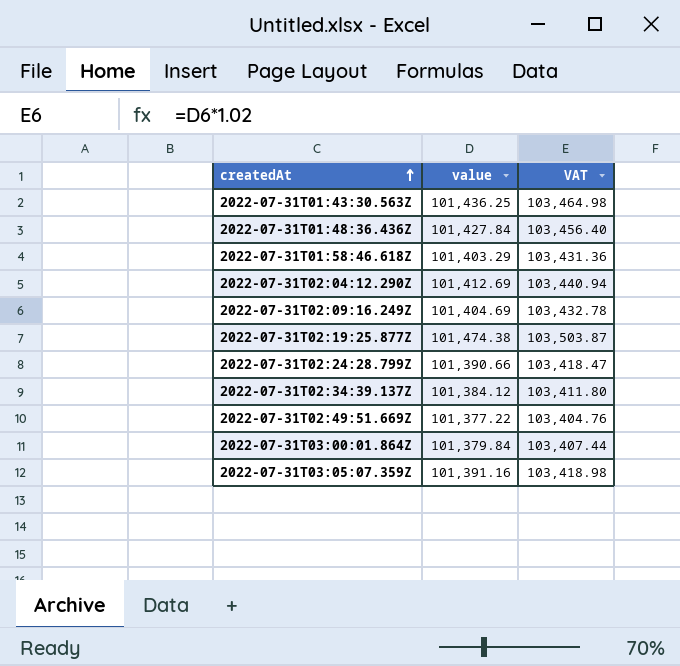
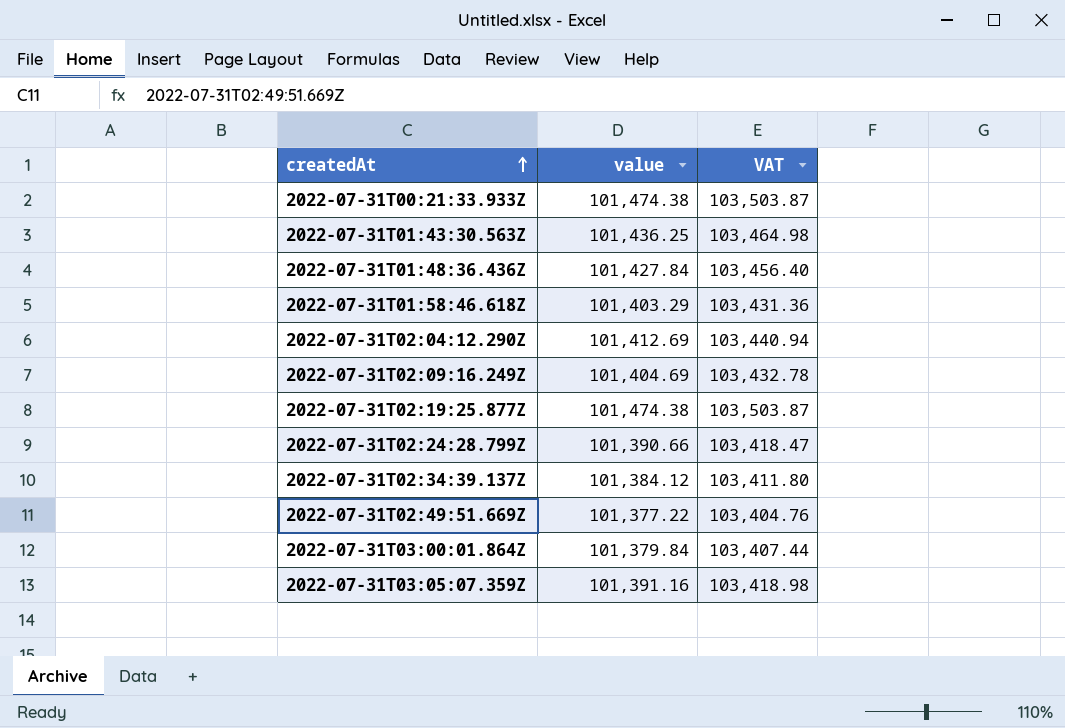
row 2022-07-31T00:21:33.933Z: none -> 101,474.38 | 103,503.87

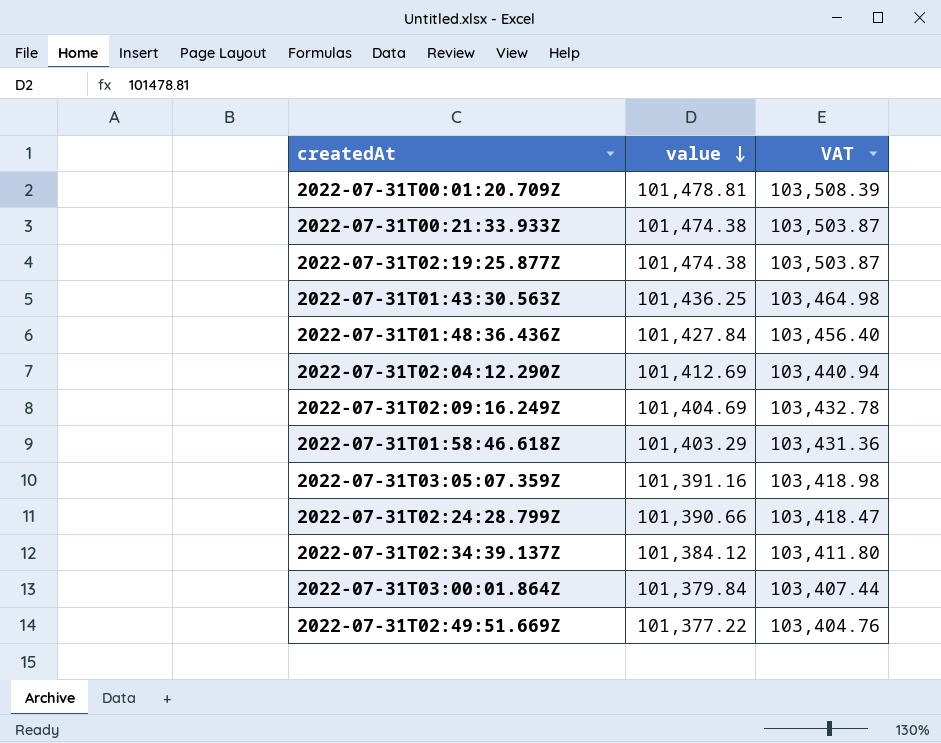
row order: createdAt ascending -> value descending
row 2022-07-31T00:01:20.709Z: none -> 101,478.81 | 103,508.39

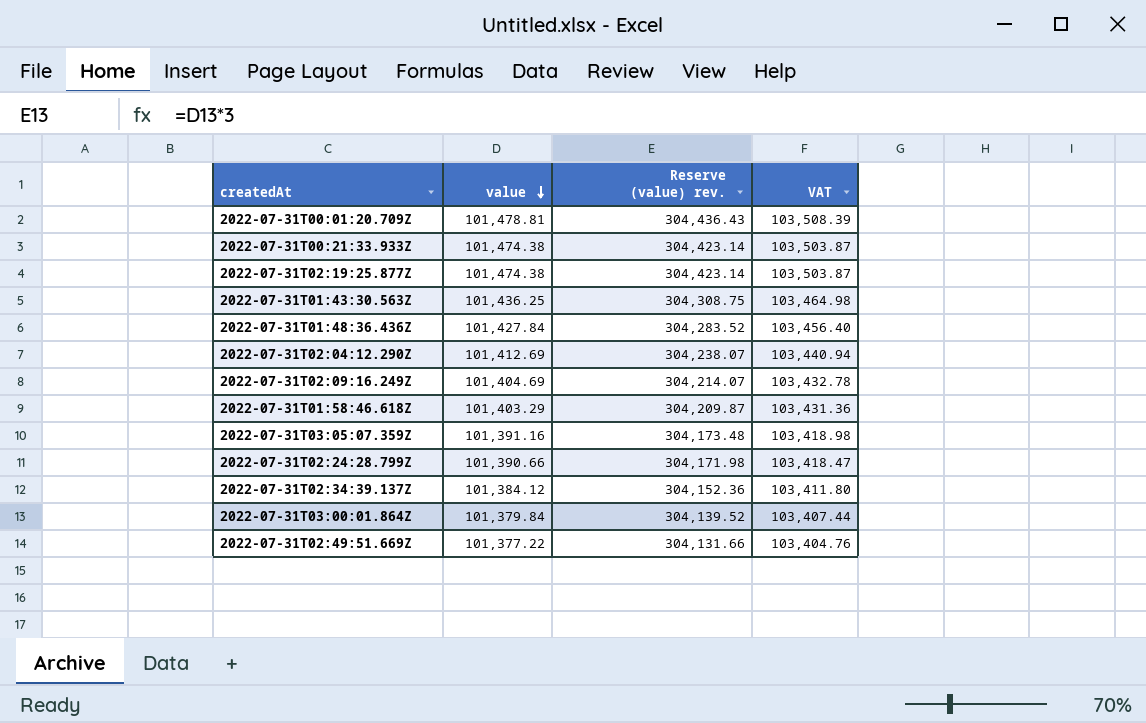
column Reserve (value) rev. | formula: none -> [value] * 3

